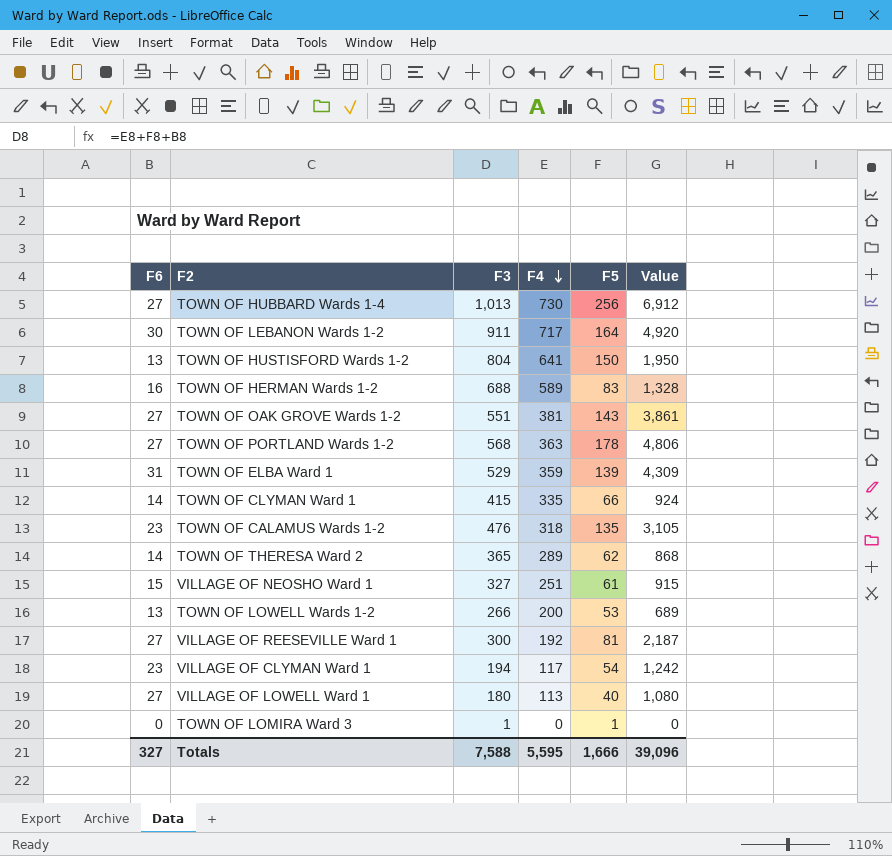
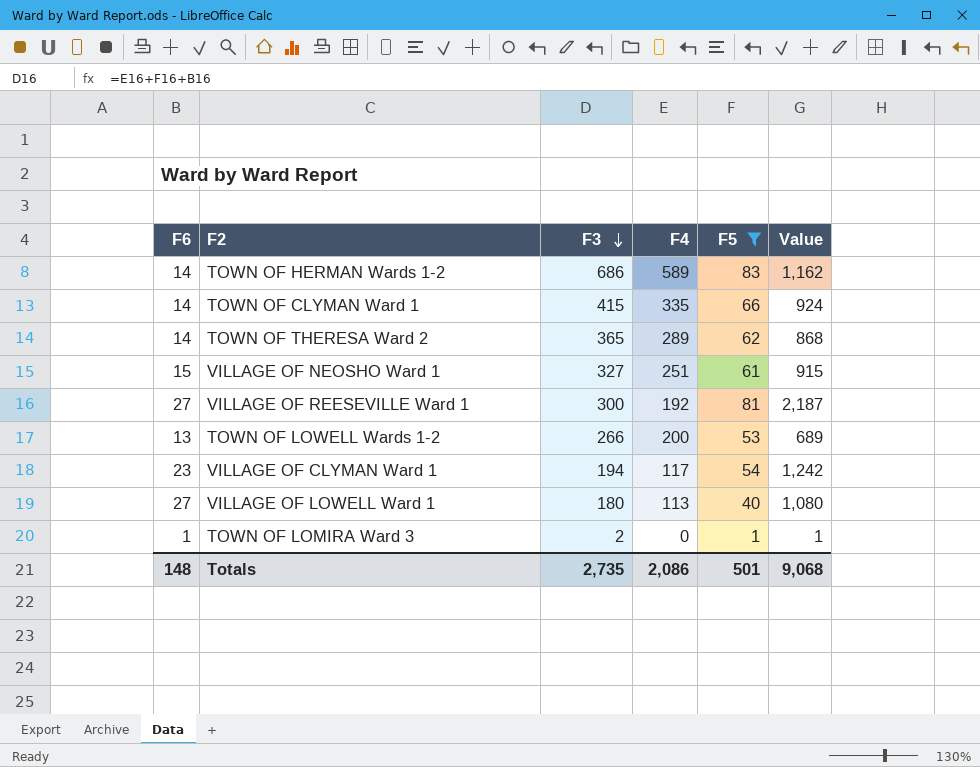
filter: none -> F5 <= 83
row order: F4 descending -> F3 descending
TOWN OF HERMAN Wards 1-2 | F6: 16 -> 14
TOWN OF HERMAN Wards 1-2 | F3: 688 -> 686
TOWN OF HERMAN Wards 1-2 | Value: 1,328 -> 1,162
TOWN OF LOMIRA Ward 3 | F6: 0 -> 1
TOWN OF LOMIRA Ward 3 | F3: 1 -> 2
TOWN OF LOMIRA Ward 3 | Value: 0 -> 1
Totals | F6: 327 -> 148
Totals | F3: 7,588 -> 2,735
Totals | F4: 5,595 -> 2,086
Totals | F5: 1,666 -> 501
Totals | Value: 39,096 -> 9,068

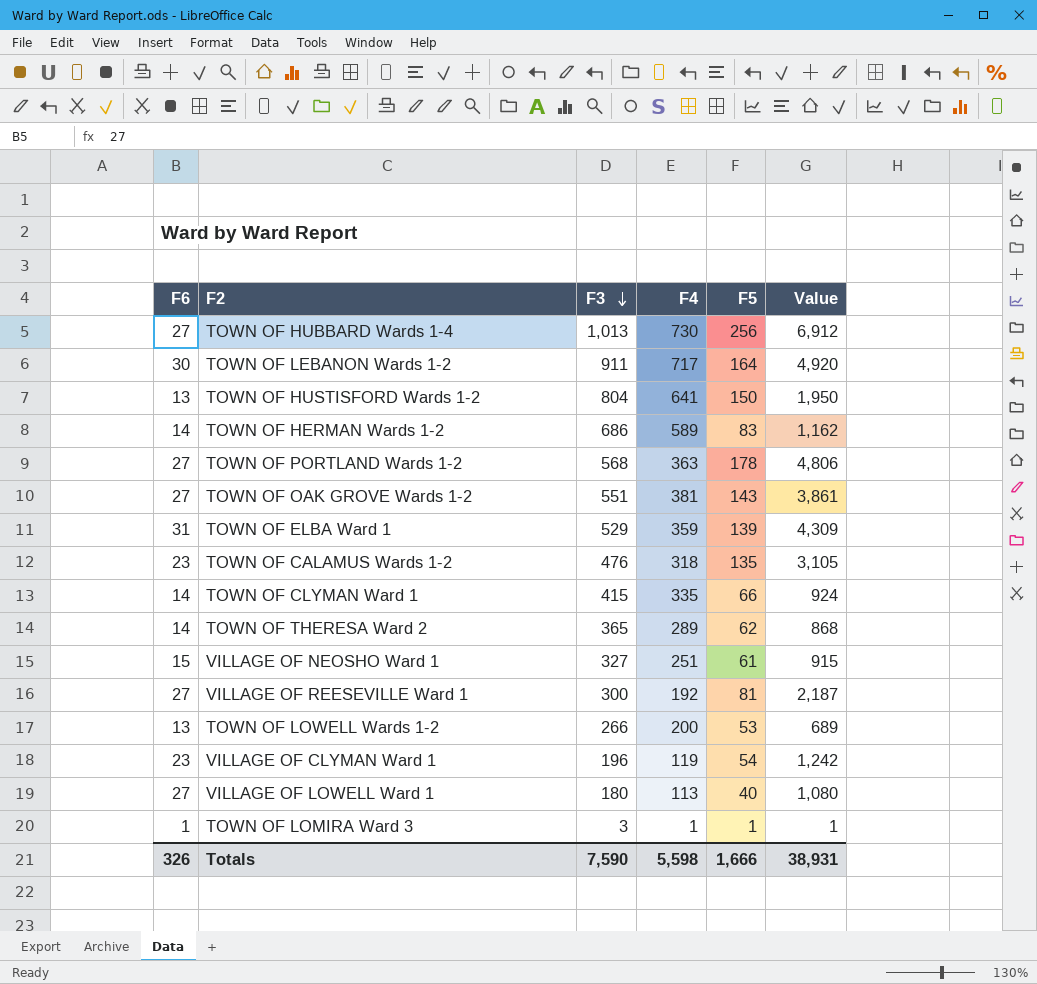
filter: F5 <= 83 -> none
VILLAGE OF CLYMAN Ward 1 | F3: 194 -> 196
VILLAGE OF CLYMAN Ward 1 | F4: 117 -> 119
TOWN OF LOMIRA Ward 3 | F3: 2 -> 3
TOWN OF LOMIRA Ward 3 | F4: 0 -> 1
Totals | F6: 148 -> 326
Totals | F3: 2,735 -> 7,590
Totals | F4: 2,086 -> 5,598
Totals | F5: 501 -> 1,666
Totals | Value: 9,068 -> 38,931

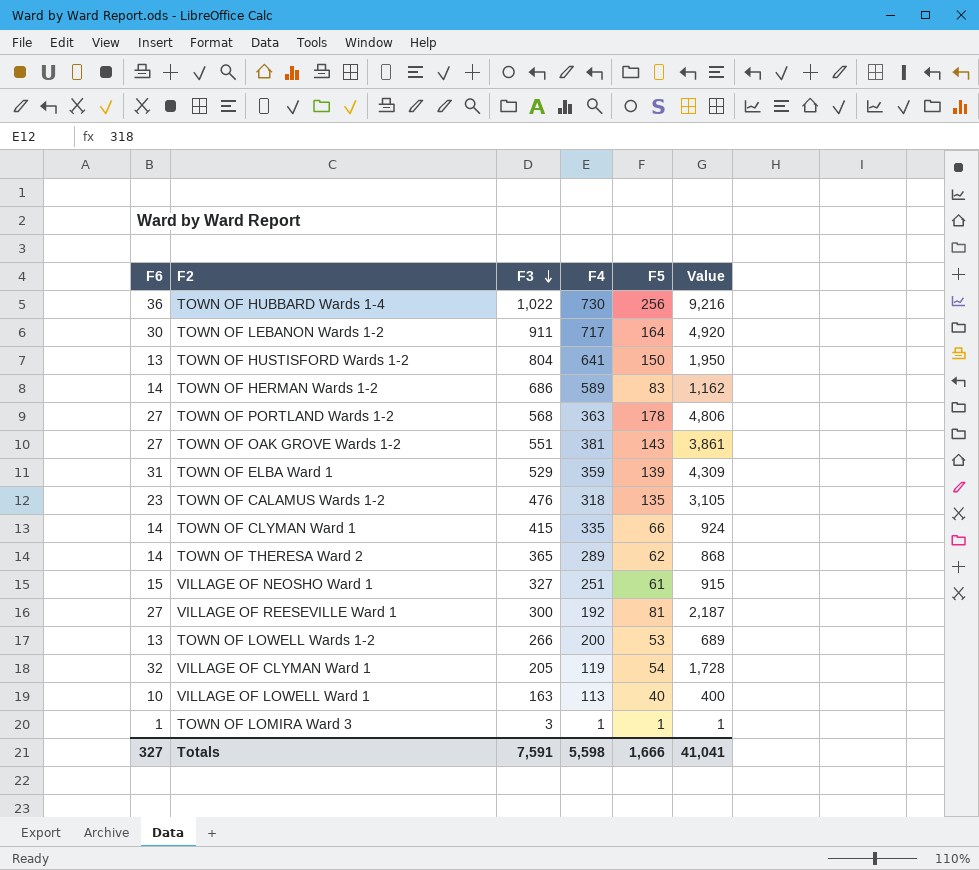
TOWN OF HUBBARD Wards 1-4 | F6: 27 -> 36
TOWN OF HUBBARD Wards 1-4 | F3: 1,013 -> 1,022
TOWN OF HUBBARD Wards 1-4 | Value: 6,912 -> 9,216
VILLAGE OF CLYMAN Ward 1 | F6: 23 -> 32
VILLAGE OF CLYMAN Ward 1 | F3: 196 -> 205
VILLAGE OF CLYMAN Ward 1 | Value: 1,242 -> 1,728
VILLAGE OF LOWELL Ward 1 | F6: 27 -> 10
VILLAGE OF LOWELL Ward 1 | F3: 180 -> 163
VILLAGE OF LOWELL Ward 1 | Value: 1,080 -> 400
Totals | F6: 326 -> 327
Totals | F3: 7,590 -> 7,591
Totals | Value: 38,931 -> 41,041

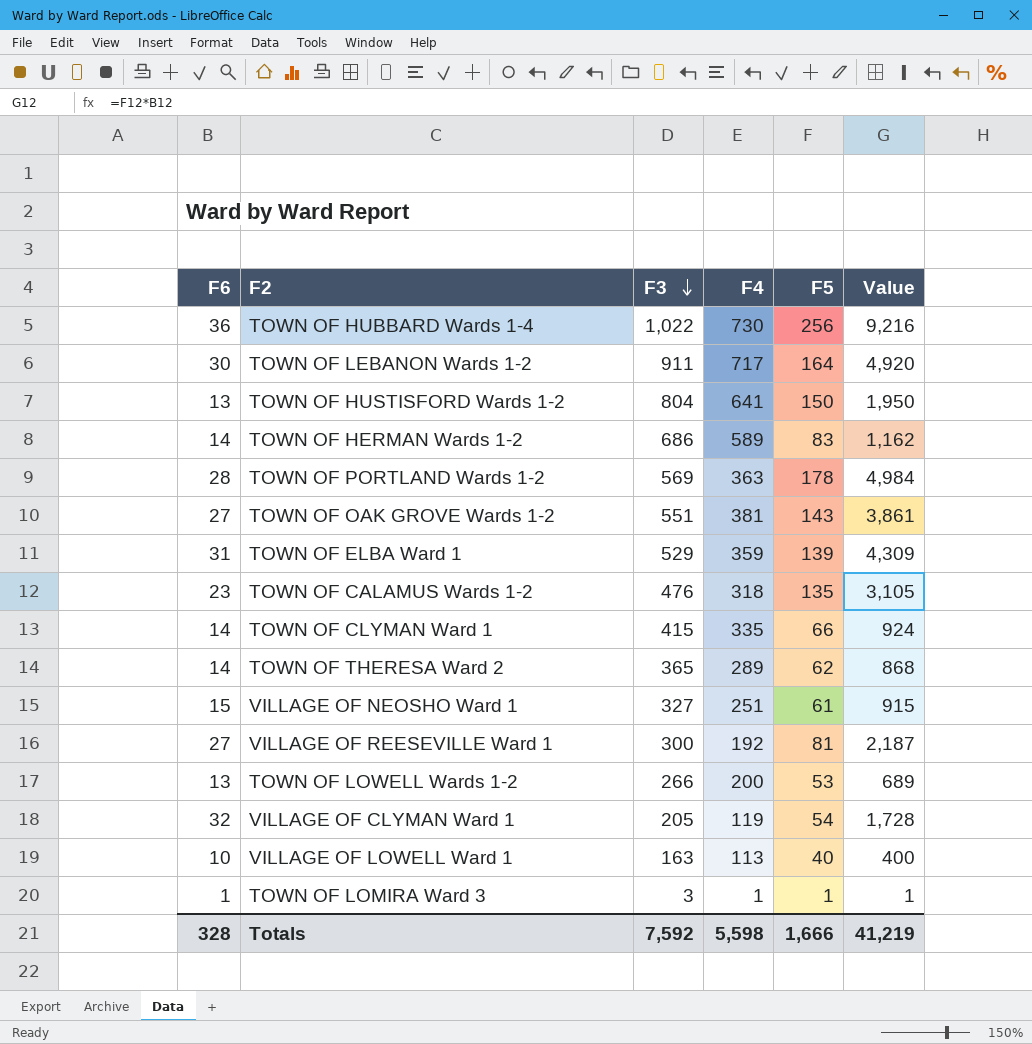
TOWN OF PORTLAND Wards 1-2 | F6: 27 -> 28
TOWN OF PORTLAND Wards 1-2 | F3: 568 -> 569
TOWN OF PORTLAND Wards 1-2 | Value: 4,806 -> 4,984
Totals | F6: 327 -> 328
Totals | F3: 7,591 -> 7,592
Totals | Value: 41,041 -> 41,219

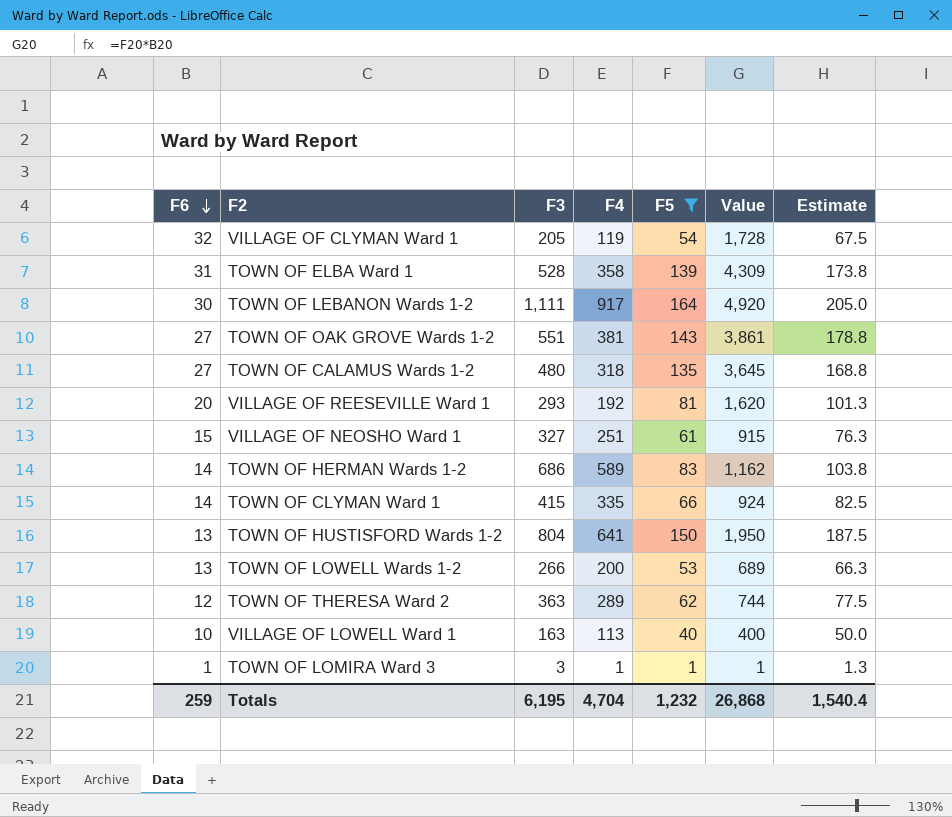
filter: none -> F5 <= 164
row order: F3 descending -> F6 descending
column Estimate | formula: none -> [F5] * 1.25
TOWN OF ELBA Ward 1 | F3: 529 -> 528
TOWN OF ELBA Ward 1 | F4: 359 -> 358
TOWN OF LEBANON Wards 1-2 | F3: 911 -> 1,111
TOWN OF LEBANON Wards 1-2 | F4: 717 -> 917
TOWN OF CALAMUS Wards 1-2 | F6: 23 -> 27
TOWN OF CALAMUS Wards 1-2 | F3: 476 -> 480
TOWN OF CALAMUS Wards 1-2 | Value: 3,105 -> 3,645
VILLAGE OF REESEVILLE Ward 1 | F6: 27 -> 20
VILLAGE OF REESEVILLE Ward 1 | F3: 300 -> 293
VILLAGE OF REESEVILLE Ward 1 | Value: 2,187 -> 1,620
TOWN OF THERESA Ward 2 | F6: 14 -> 12
TOWN OF THERESA Ward 2 | F3: 365 -> 363
TOWN OF THERESA Ward 2 | Value: 868 -> 744
Totals | F6: 328 -> 259
Totals | F3: 7,592 -> 6,195
Totals | F4: 5,598 -> 4,704
Totals | F5: 1,666 -> 1,232
Totals | Value: 41,219 -> 26,868

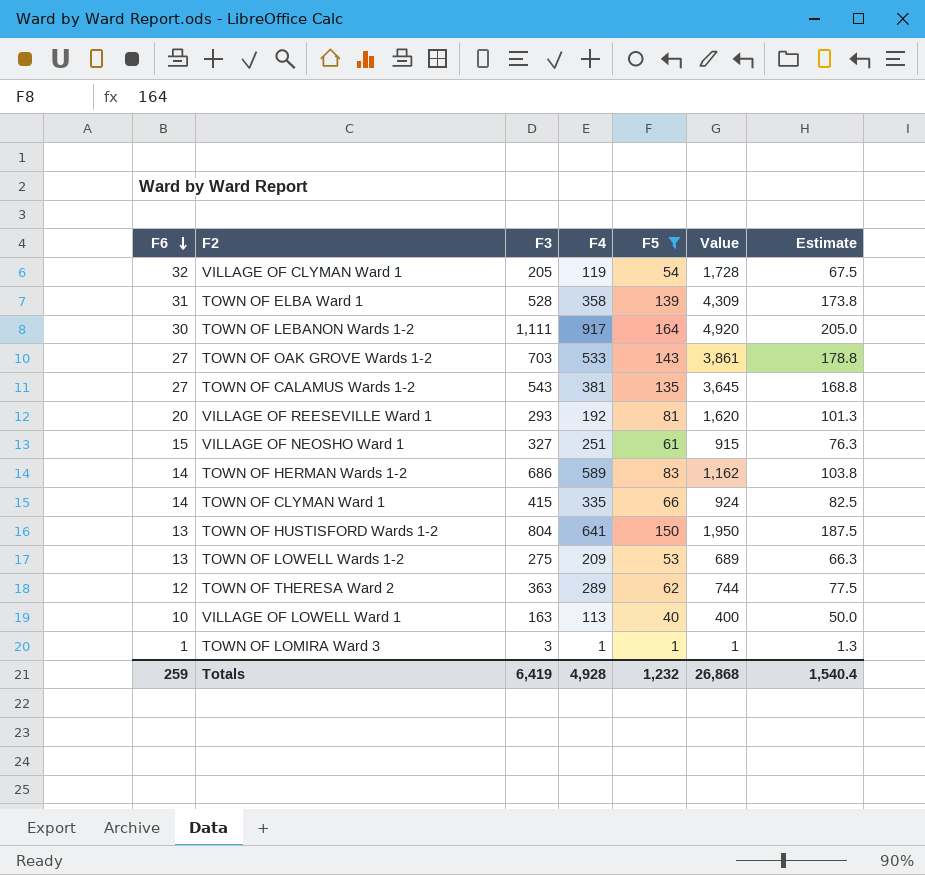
TOWN OF OAK GROVE Wards 1-2 | F3: 551 -> 703
TOWN OF OAK GROVE Wards 1-2 | F4: 381 -> 533
TOWN OF CALAMUS Wards 1-2 | F3: 480 -> 543
TOWN OF CALAMUS Wards 1-2 | F4: 318 -> 381
TOWN OF LOWELL Wards 1-2 | F3: 266 -> 275
TOWN OF LOWELL Wards 1-2 | F4: 200 -> 209
Totals | F3: 6,195 -> 6,419
Totals | F4: 4,704 -> 4,928

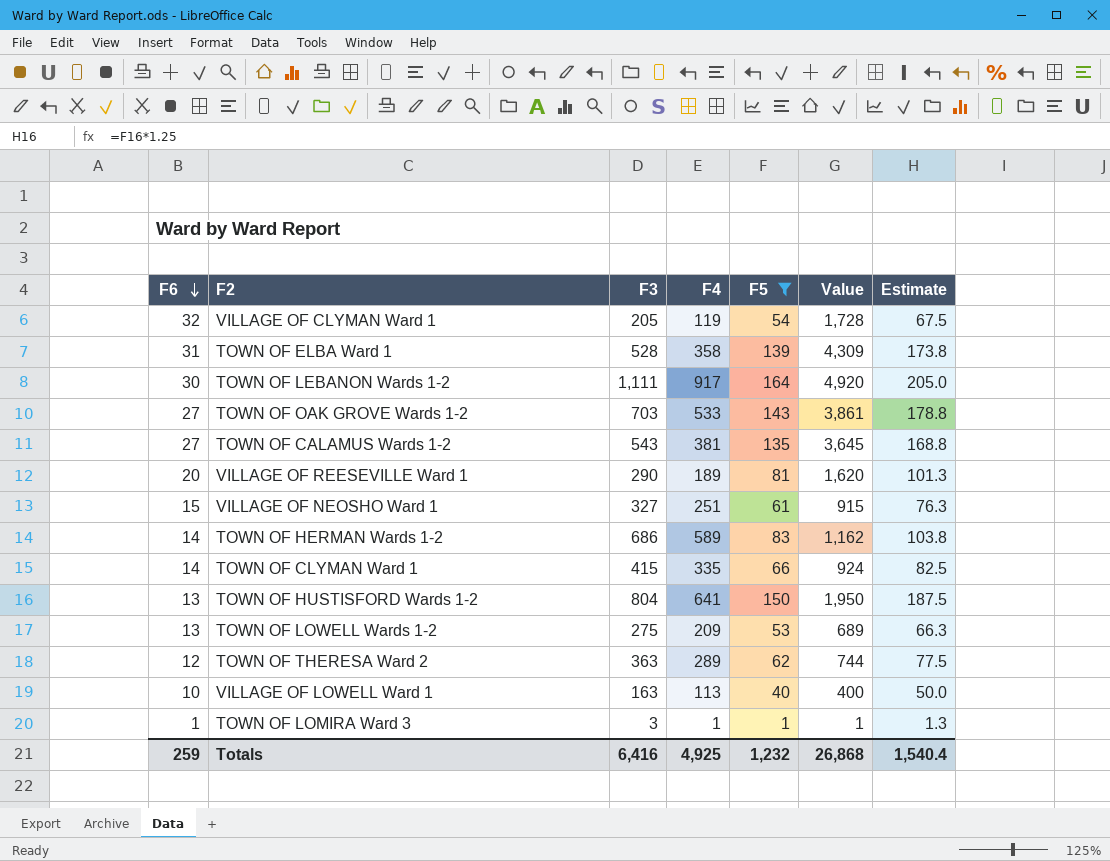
VILLAGE OF REESEVILLE Ward 1 | F3: 293 -> 290
VILLAGE OF REESEVILLE Ward 1 | F4: 192 -> 189
Totals | F3: 6,419 -> 6,416
Totals | F4: 4,928 -> 4,925

